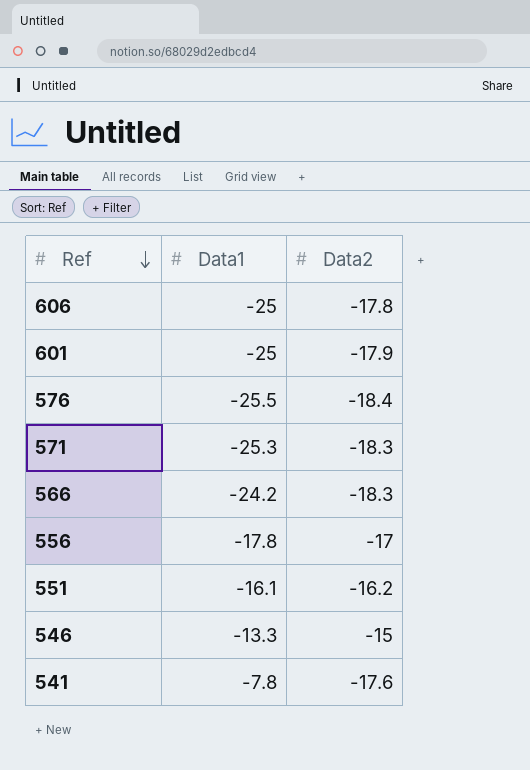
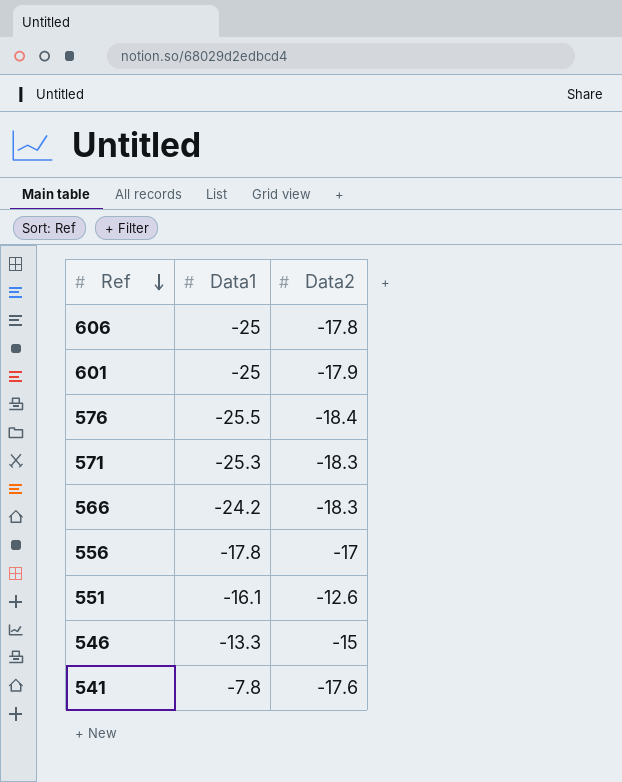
551 | Data2: -16.2 -> -12.6

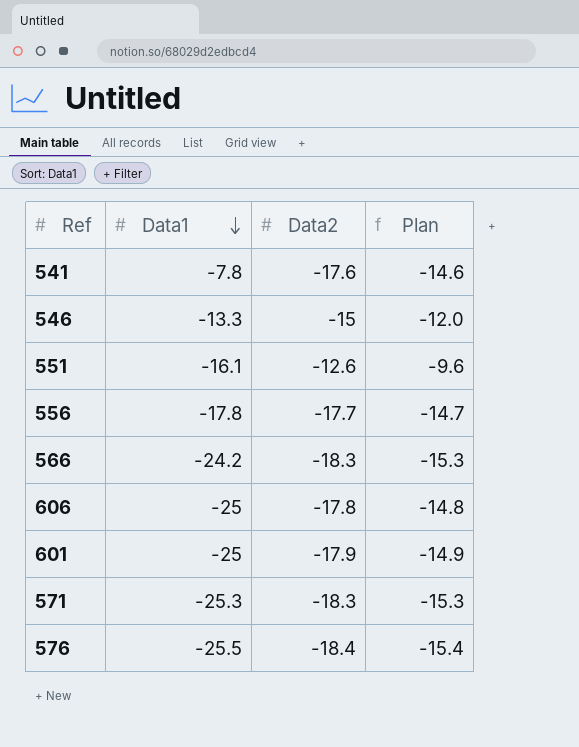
row order: Ref descending -> Data1 descending
column Plan | formula: none -> [Data2] + 3
556 | Data2: -17 -> -17.7

